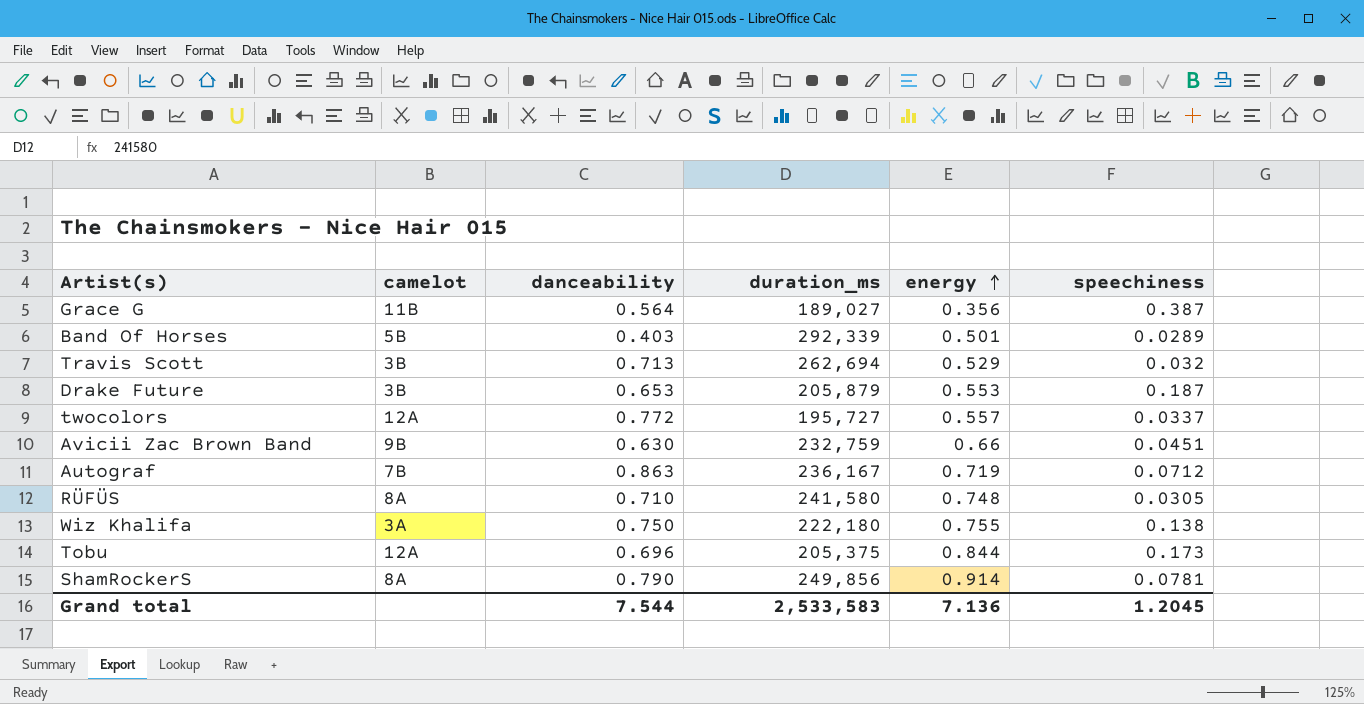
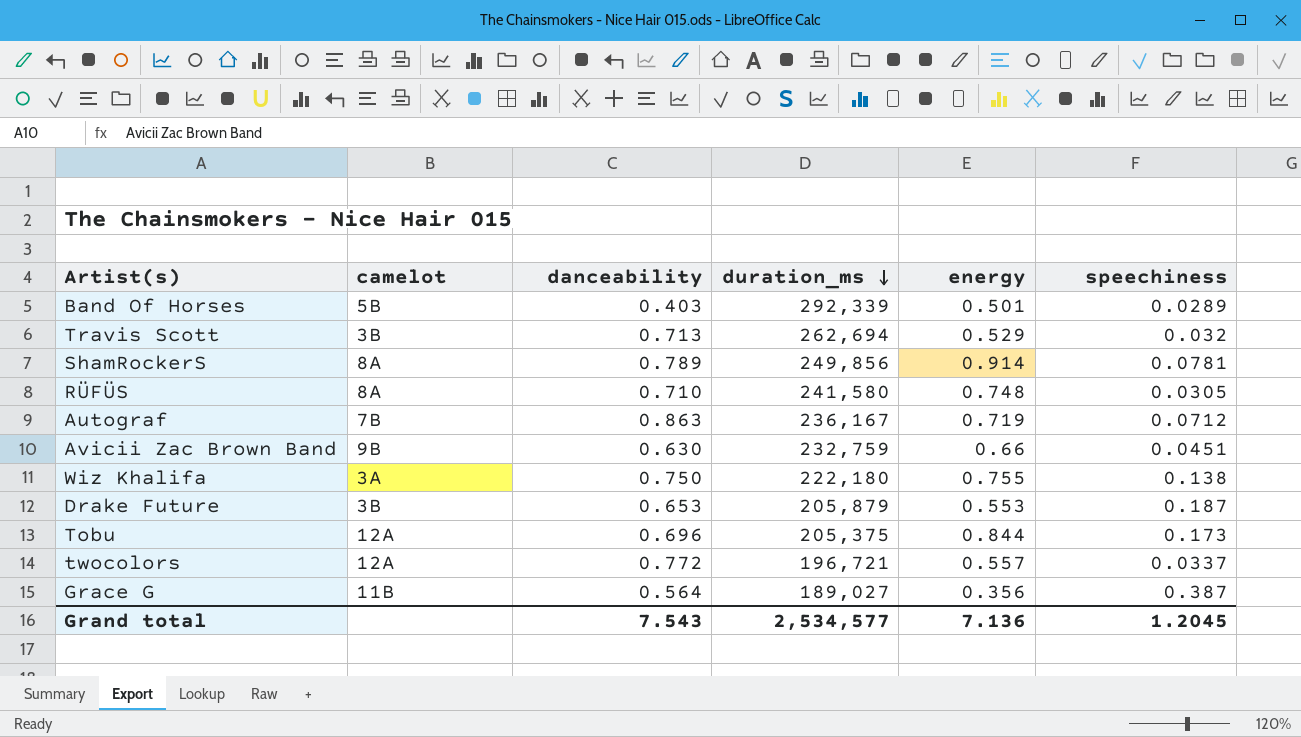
row order: energy ascending -> duration_ms descending
ShamRockerS | danceability: 0.790 -> 0.789
twocolors | duration_ms: 195,727 -> 196,721
Grand total | danceability: 7.544 -> 7.543
Grand total | duration_ms: 2,533,583 -> 2,534,577

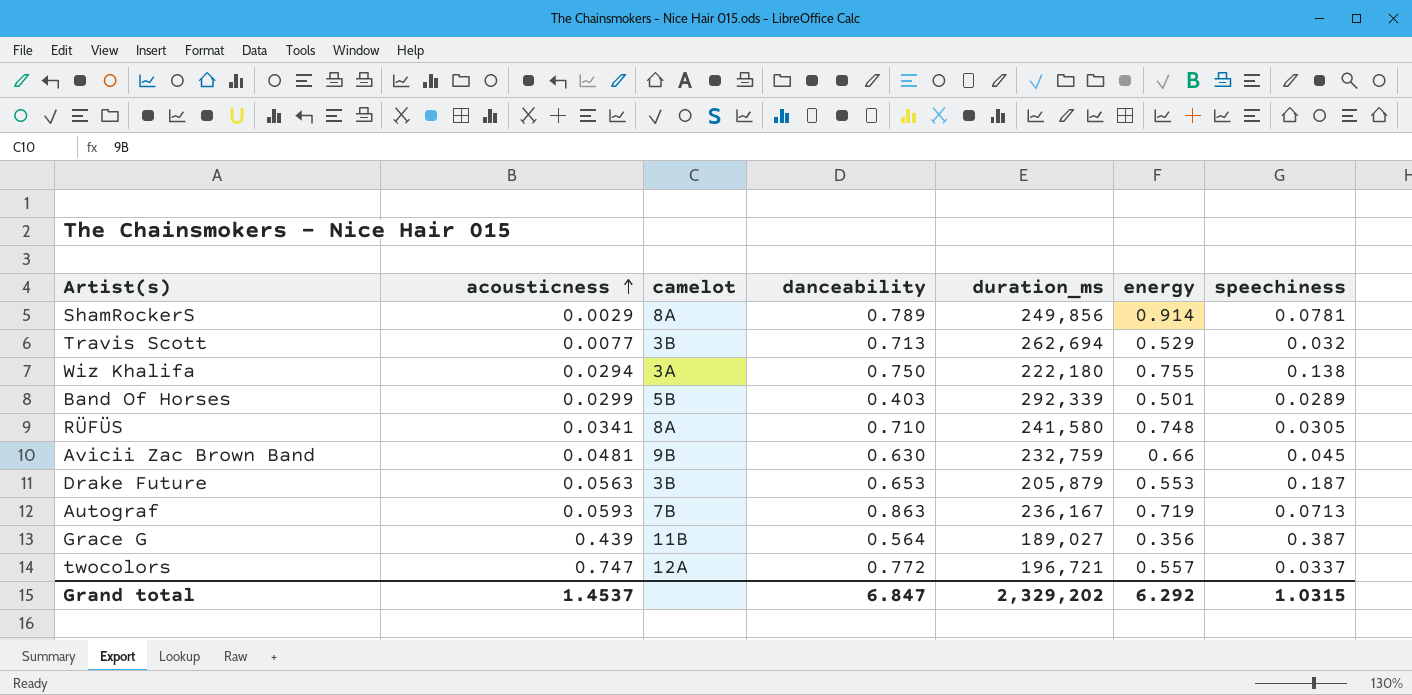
row order: duration_ms descending -> acousticness ascending
column acousticness | position: none -> 2
row Tobu: 12A | 0.696 | 205,375 | 0.844 | 0.173 -> none
Avicii Zac Brown Band | speechiness: 0.0451 -> 0.045
Autograf | speechiness: 0.0712 -> 0.0713
Grand total | danceability: 7.543 -> 6.847
Grand total | duration_ms: 2,534,577 -> 2,329,202
Grand total | energy: 7.136 -> 6.292
Grand total | speechiness: 1.2045 -> 1.0315

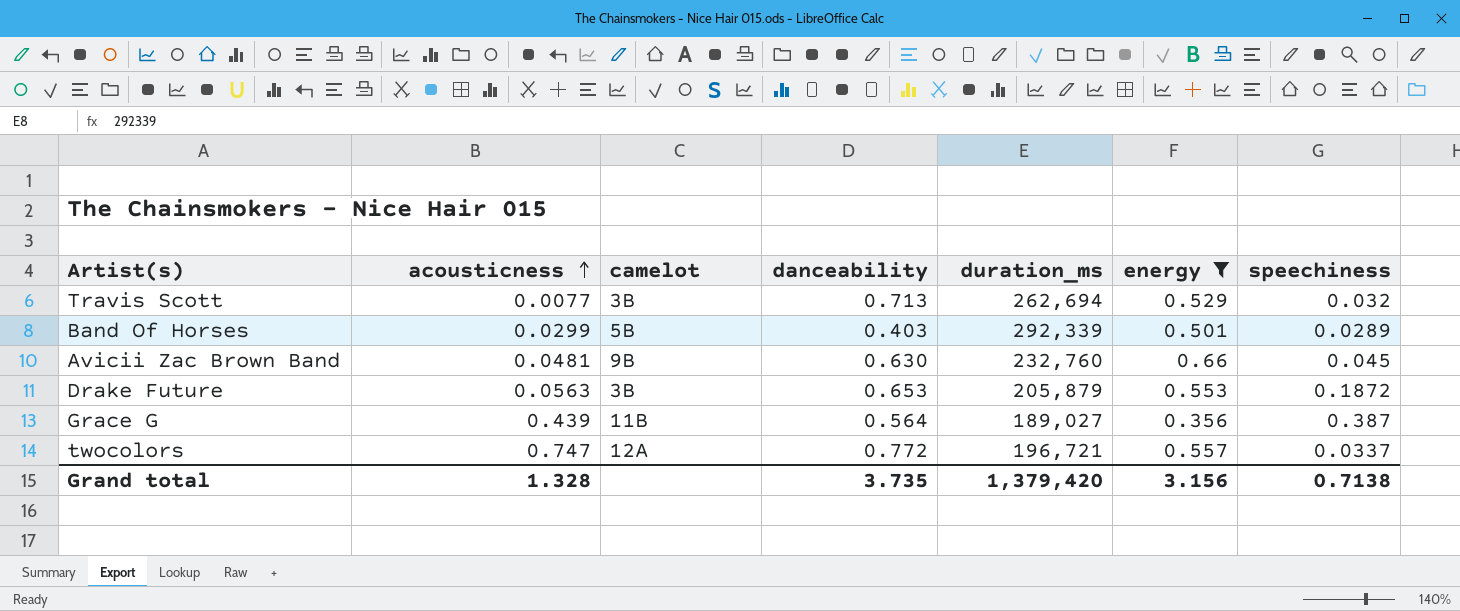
filter: none -> energy <= 0.66
Avicii Zac Brown Band | duration_ms: 232,759 -> 232,760
Drake Future | speechiness: 0.187 -> 0.1872
Grand total | acousticness: 1.4537 -> 1.328
Grand total | danceability: 6.847 -> 3.735
Grand total | duration_ms: 2,329,202 -> 1,379,420
Grand total | energy: 6.292 -> 3.156
Grand total | speechiness: 1.0315 -> 0.7138

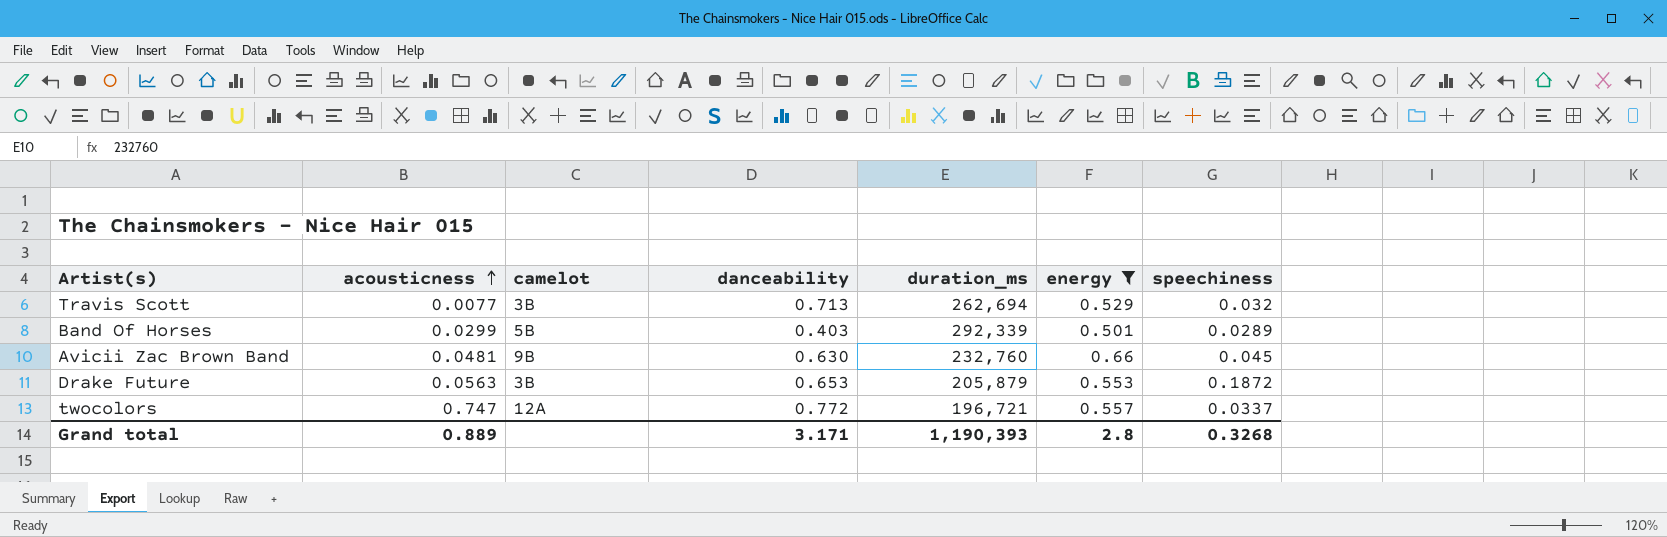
row Grace G: 0.439 | 11B | 0.564 | 189,027 | 0.356 | 0.387 -> none
Grand total | acousticness: 1.328 -> 0.889
Grand total | danceability: 3.735 -> 3.171
Grand total | duration_ms: 1,379,420 -> 1,190,393
Grand total | energy: 3.156 -> 2.8
Grand total | speechiness: 0.7138 -> 0.3268

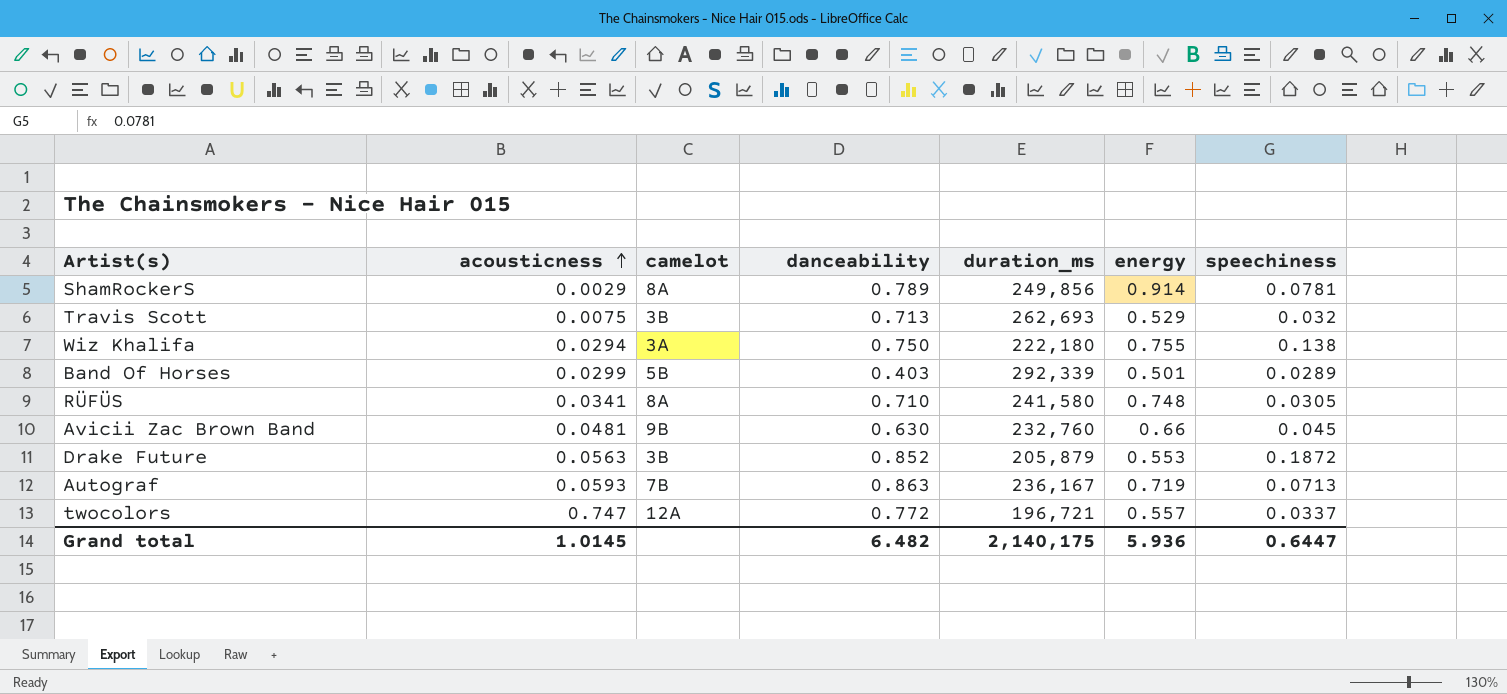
filter: energy <= 0.66 -> none
Travis Scott | acousticness: 0.0077 -> 0.0075
Travis Scott | duration_ms: 262,694 -> 262,693
Drake Future | danceability: 0.653 -> 0.852
Grand total | acousticness: 0.889 -> 1.0145
Grand total | danceability: 3.171 -> 6.482
Grand total | duration_ms: 1,190,393 -> 2,140,175
Grand total | energy: 2.8 -> 5.936
Grand total | speechiness: 0.3268 -> 0.6447

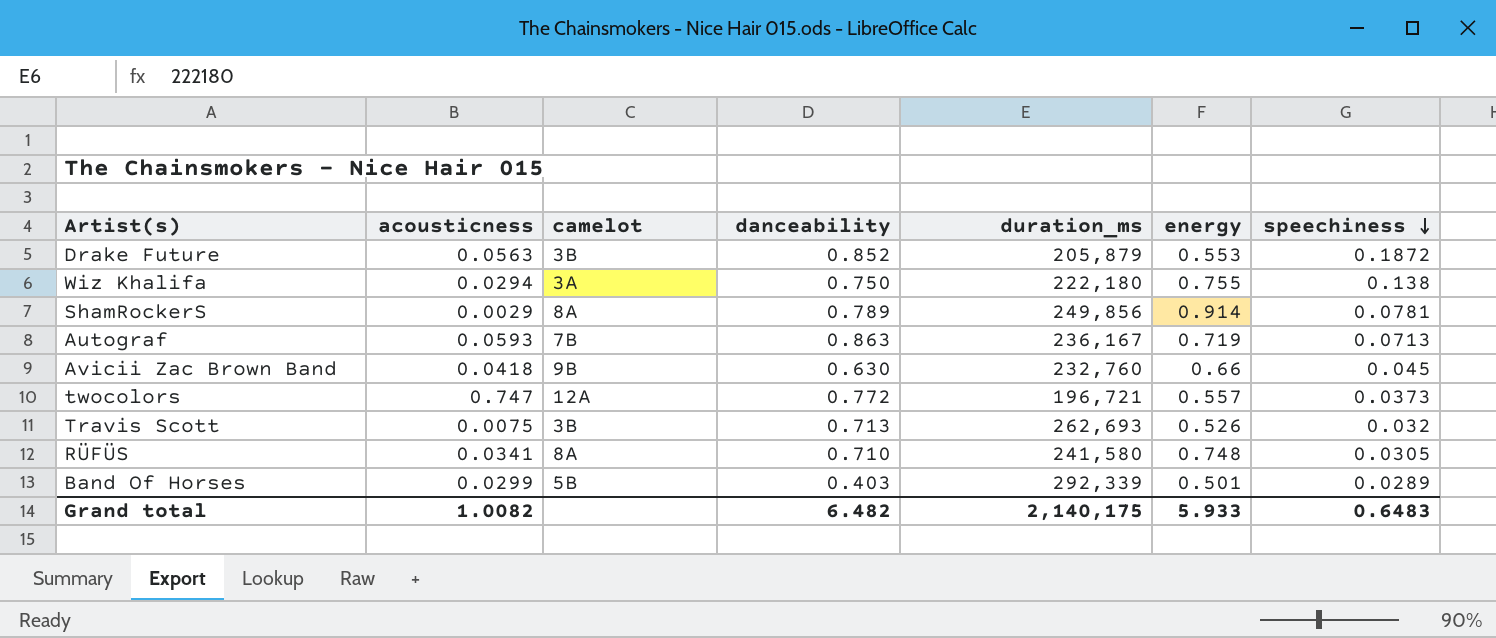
row order: acousticness ascending -> speechiness descending
Avicii Zac Brown Band | acousticness: 0.0481 -> 0.0418
twocolors | speechiness: 0.0337 -> 0.0373
Travis Scott | energy: 0.529 -> 0.526
Grand total | acousticness: 1.0145 -> 1.0082
Grand total | energy: 5.936 -> 5.933
Grand total | speechiness: 0.6447 -> 0.6483

